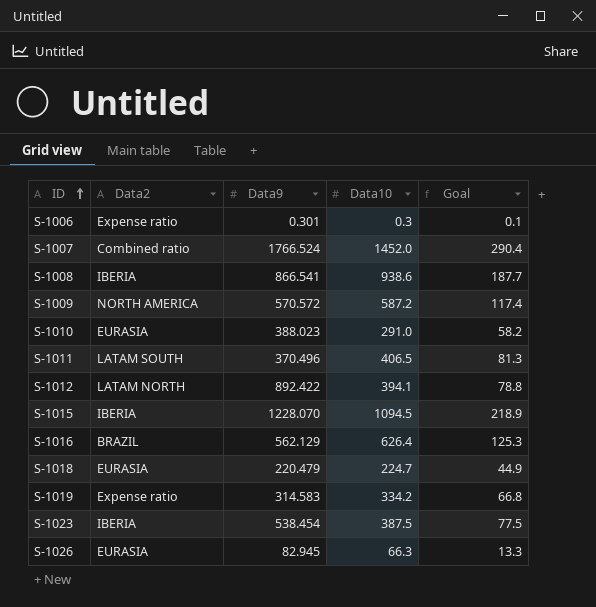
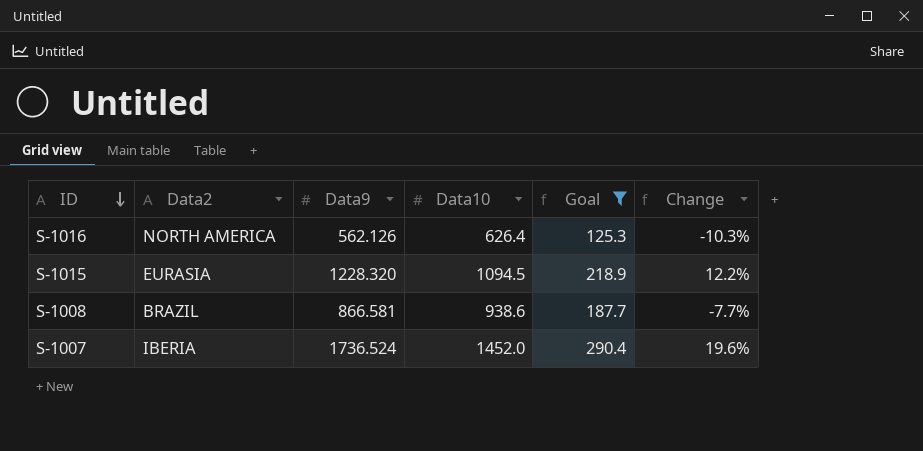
filter: none -> Goal >= 125.3
row order: ID ascending -> ID descending
column Change | formula: none -> ([Data9] - [Data10]) / [Data10]
S-1016 | Data2: BRAZIL -> NORTH AMERICA
S-1016 | Data9: 562.129 -> 562.126
S-1015 | Data2: IBERIA -> EURASIA
S-1015 | Data9: 1228.070 -> 1228.320
S-1008 | Data2: IBERIA -> BRAZIL
S-1008 | Data9: 866.541 -> 866.581
S-1007 | Data2: Combined ratio -> IBERIA
S-1007 | Data9: 1766.524 -> 1736.524

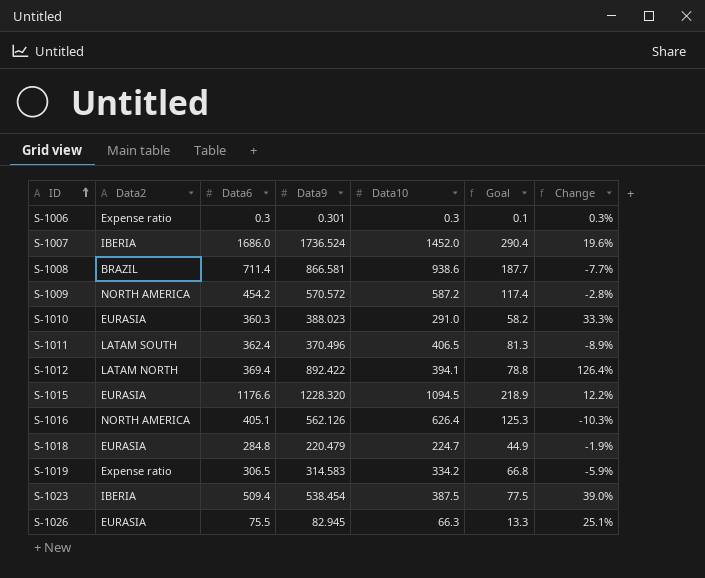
filter: Goal >= 125.3 -> none
row order: ID descending -> ID ascending
column Data6 | position: none -> 3

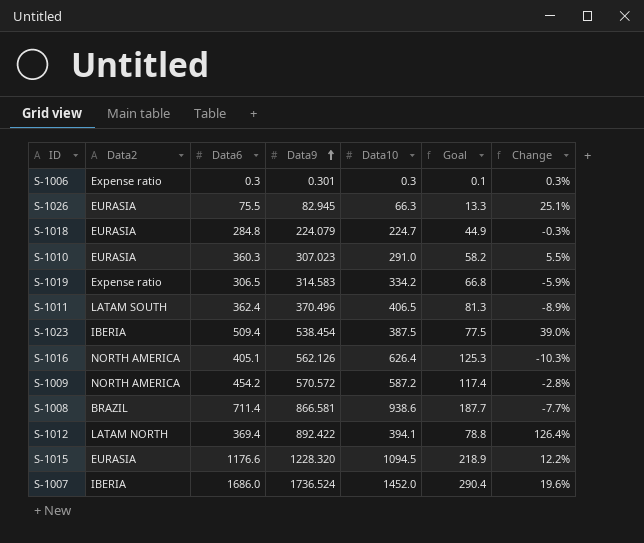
row order: ID ascending -> Data9 ascending
S-1018 | Data9: 220.479 -> 224.079
S-1018 | Change: -1.9% -> -0.3%
S-1010 | Data9: 388.023 -> 307.023
S-1010 | Change: 33.3% -> 5.5%

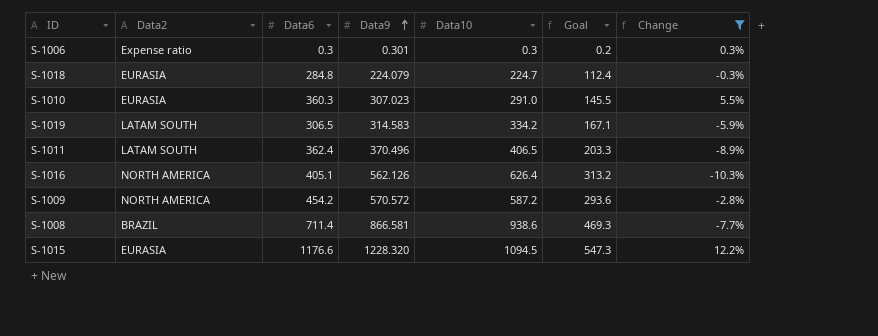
filter: none -> Change <= 12.2%
column Goal | formula: [Data10] * 0.2 -> [Data10] * 0.5
S-1019 | Data2: Expense ratio -> LATAM SOUTH

